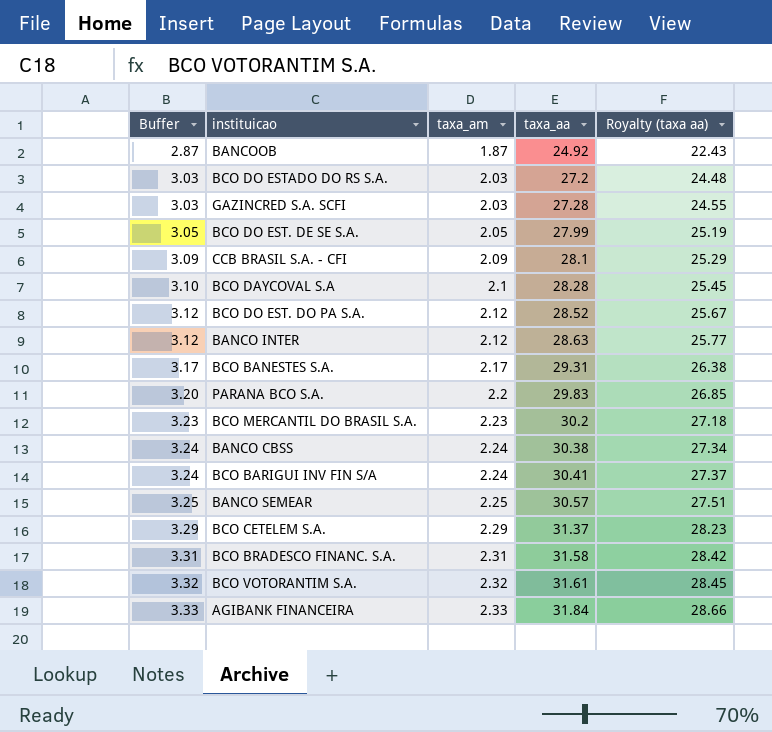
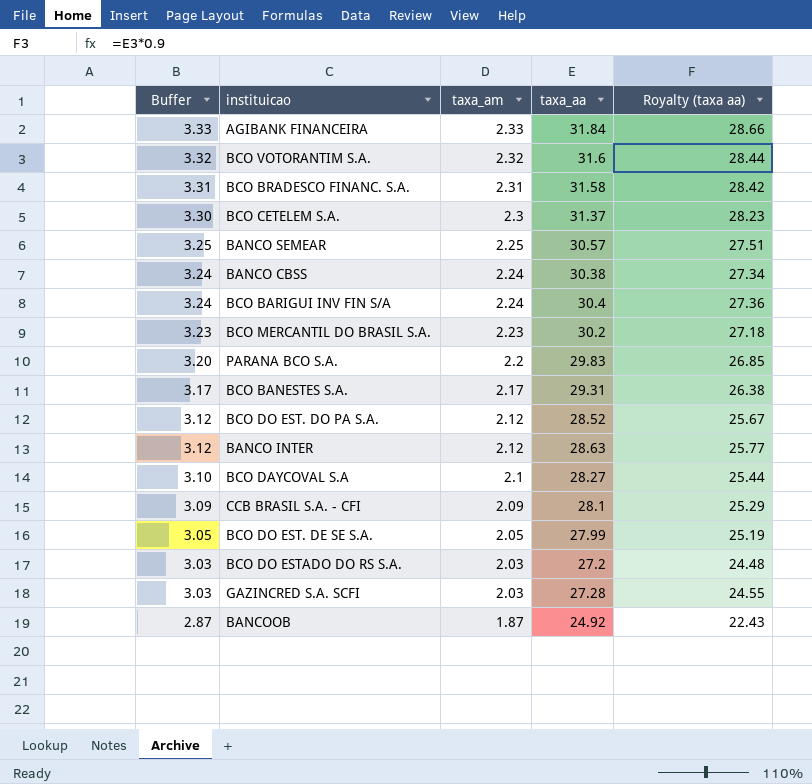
row order: Buffer ascending -> Buffer descending
BCO VOTORANTIM S.A. | taxa_aa: 31.61 -> 31.6
BCO VOTORANTIM S.A. | Royalty (taxa aa): 28.45 -> 28.44
BCO CETELEM S.A. | Buffer: 3.29 -> 3.30
BCO CETELEM S.A. | taxa_am: 2.29 -> 2.3
BCO BARIGUI INV FIN S/A | taxa_aa: 30.41 -> 30.4
BCO BARIGUI INV FIN S/A | Royalty (taxa aa): 27.37 -> 27.36
BCO DAYCOVAL S.A | taxa_aa: 28.28 -> 28.27
BCO DAYCOVAL S.A | Royalty (taxa aa): 25.45 -> 25.44

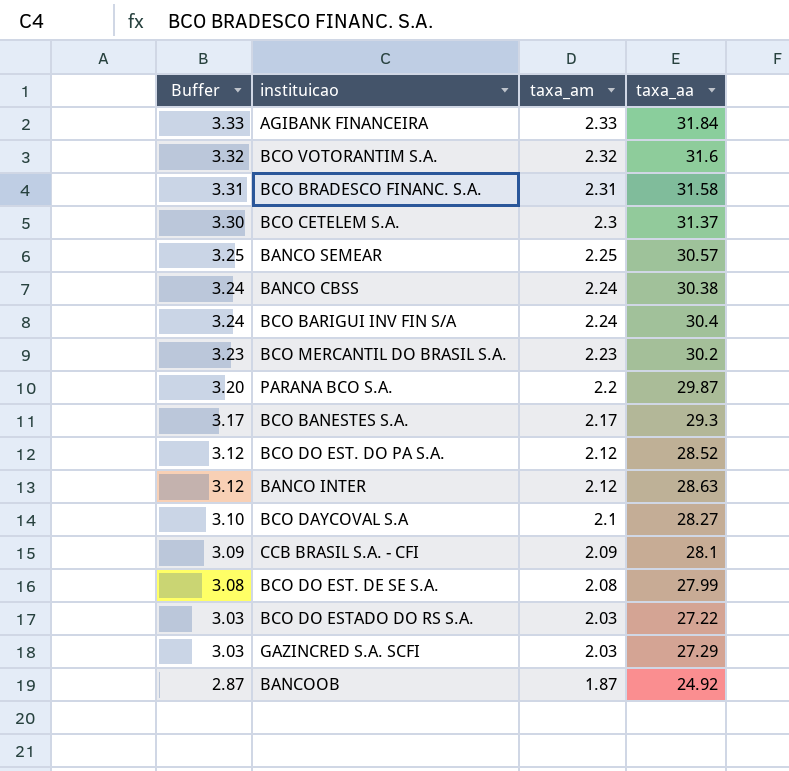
column Royalty (taxa aa) | formula: [taxa_aa] * 0.9 -> none
PARANA BCO S.A. | taxa_aa: 29.83 -> 29.87
BCO BANESTES S.A. | taxa_aa: 29.31 -> 29.3
BCO DO EST. DE SE S.A. | Buffer: 3.05 -> 3.08
BCO DO EST. DE SE S.A. | taxa_am: 2.05 -> 2.08
BCO DO ESTADO DO RS S.A. | taxa_aa: 27.2 -> 27.22
GAZINCRED S.A. SCFI | taxa_aa: 27.28 -> 27.29

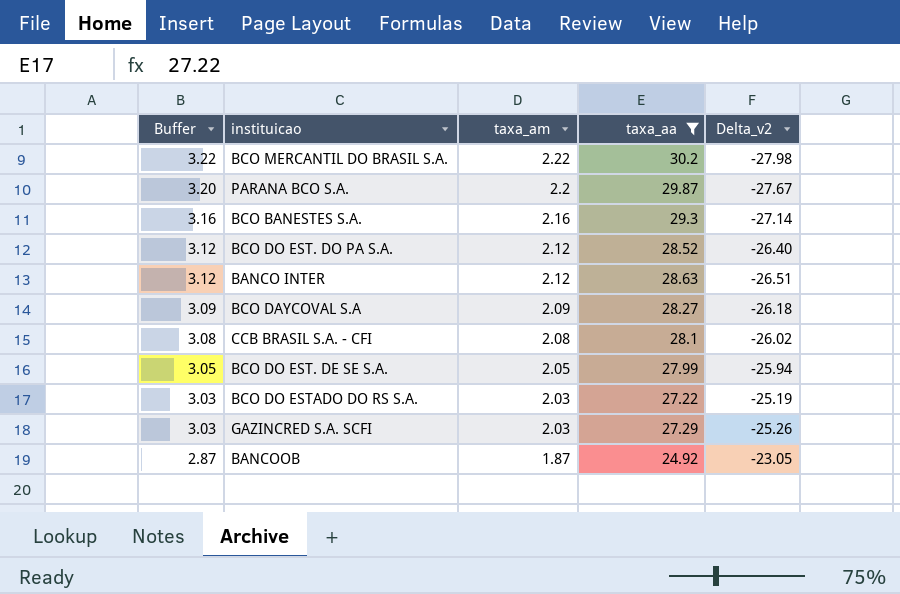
filter: none -> taxa_aa <= 30.2
column Delta_v2 | formula: none -> [taxa_am] - [taxa_aa]
BCO MERCANTIL DO BRASIL S.A. | Buffer: 3.23 -> 3.22
BCO MERCANTIL DO BRASIL S.A. | taxa_am: 2.23 -> 2.22
BCO BANESTES S.A. | Buffer: 3.17 -> 3.16
BCO BANESTES S.A. | taxa_am: 2.17 -> 2.16
BCO DAYCOVAL S.A | Buffer: 3.10 -> 3.09
BCO DAYCOVAL S.A | taxa_am: 2.1 -> 2.09
CCB BRASIL S.A. - CFI | Buffer: 3.09 -> 3.08
CCB BRASIL S.A. - CFI | taxa_am: 2.09 -> 2.08
BCO DO EST. DE SE S.A. | Buffer: 3.08 -> 3.05
BCO DO EST. DE SE S.A. | taxa_am: 2.08 -> 2.05

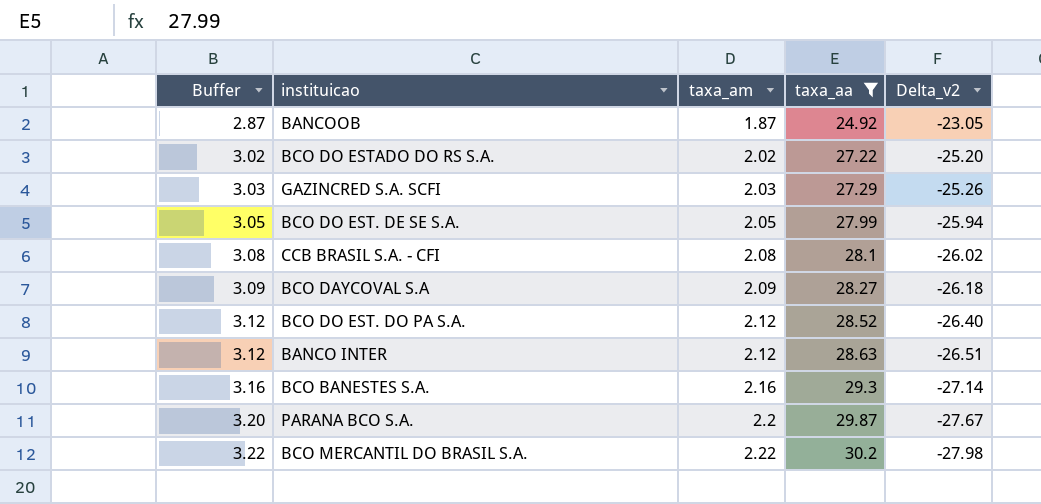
row order: Buffer descending -> Buffer ascending
BCO DO ESTADO DO RS S.A. | Buffer: 3.03 -> 3.02
BCO DO ESTADO DO RS S.A. | taxa_am: 2.03 -> 2.02
BCO DO ESTADO DO RS S.A. | Delta_v2: -25.19 -> -25.20

